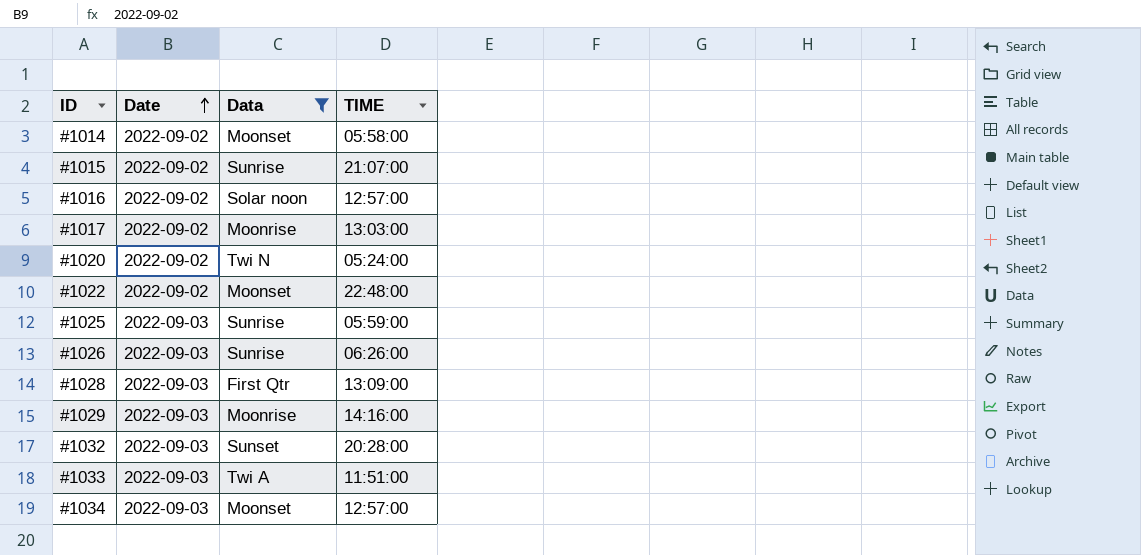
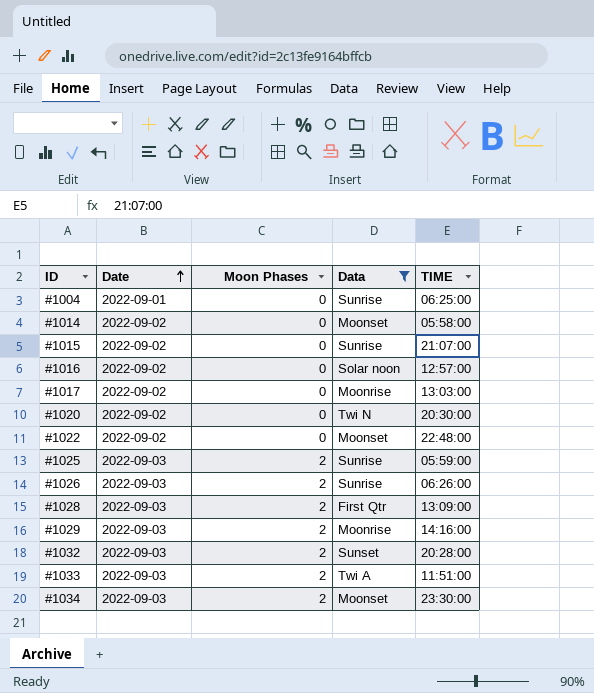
column Moon Phases | position: none -> 3
row #1004: none -> 2022-09-01 | 0 | Sunrise | 06:25:00
#1020 | TIME: 05:24:00 -> 20:30:00
#1034 | TIME: 12:57:00 -> 23:30:00

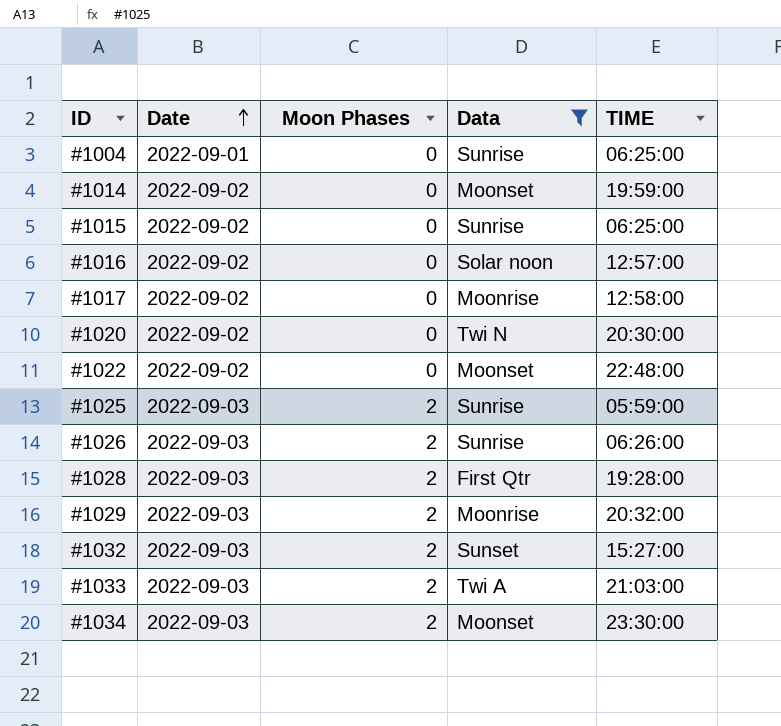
#1014 | TIME: 05:58:00 -> 19:59:00
#1015 | TIME: 21:07:00 -> 06:25:00
#1017 | TIME: 13:03:00 -> 12:58:00
#1028 | TIME: 13:09:00 -> 19:28:00
#1029 | TIME: 14:16:00 -> 20:32:00
#1032 | TIME: 20:28:00 -> 15:27:00
#1033 | TIME: 11:51:00 -> 21:03:00

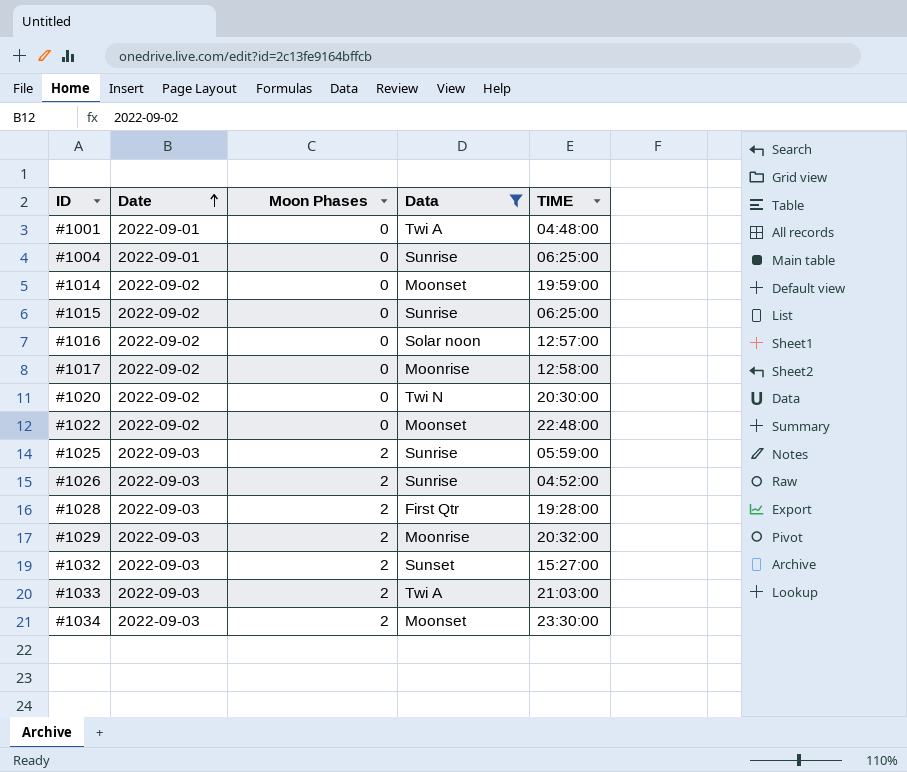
row #1001: none -> 2022-09-01 | 0 | Twi A | 04:48:00
#1026 | TIME: 06:26:00 -> 04:52:00

